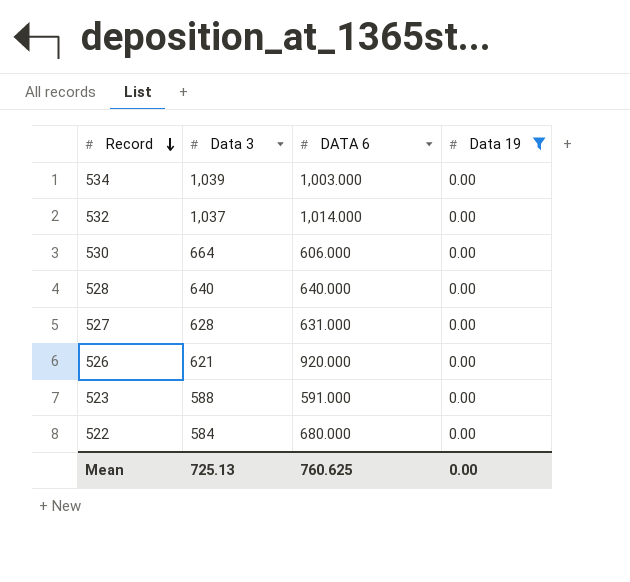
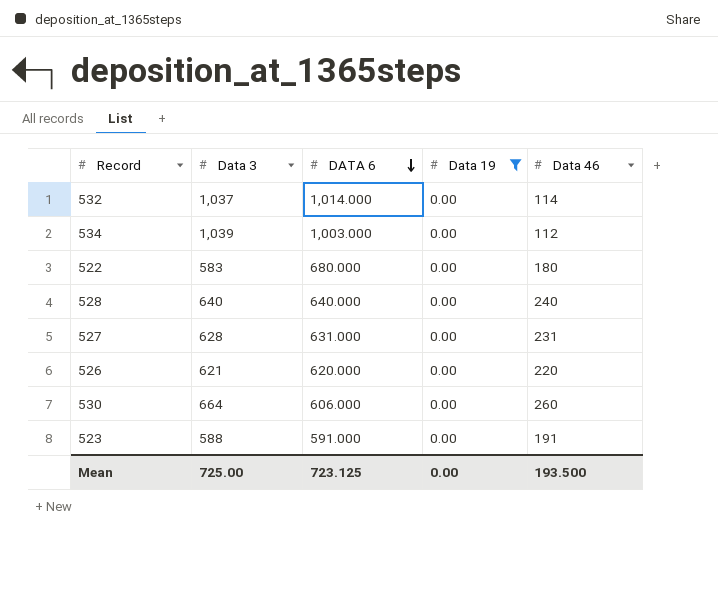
row order: Record descending -> DATA 6 descending
column Data 46 | position: none -> 5
522 | Data 3: 584 -> 583
526 | DATA 6: 920.000 -> 620.000
Mean | Data 3: 725.13 -> 725.00
Mean | DATA 6: 760.625 -> 723.125

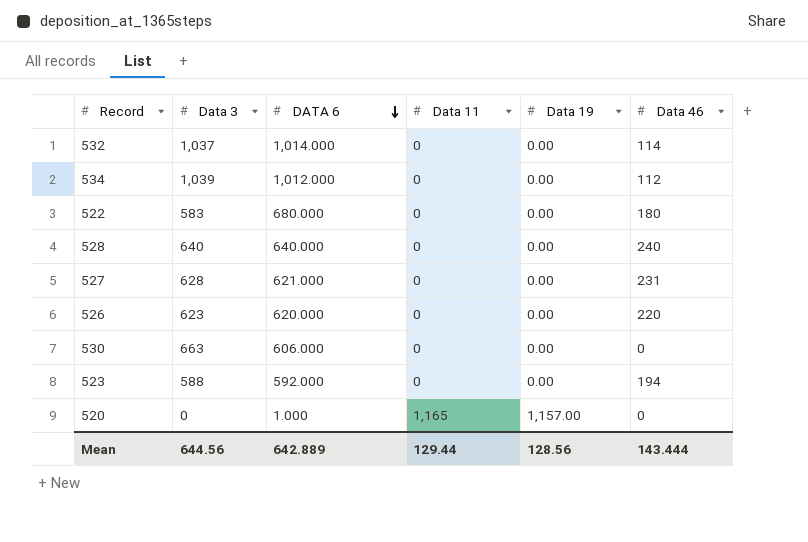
filter: Data 19 = 0.00 -> none
column Data 11 | position: none -> 4
534 | DATA 6: 1,003.000 -> 1,012.000
527 | DATA 6: 631.000 -> 621.000
526 | Data 3: 621 -> 623
530 | Data 3: 664 -> 663
530 | Data 46: 260 -> 0
523 | DATA 6: 591.000 -> 592.000
523 | Data 46: 191 -> 194
Mean | Data 3: 725.00 -> 644.56
Mean | DATA 6: 723.125 -> 642.889
Mean | Data 19: 0.00 -> 128.56
Mean | Data 46: 193.500 -> 143.444

